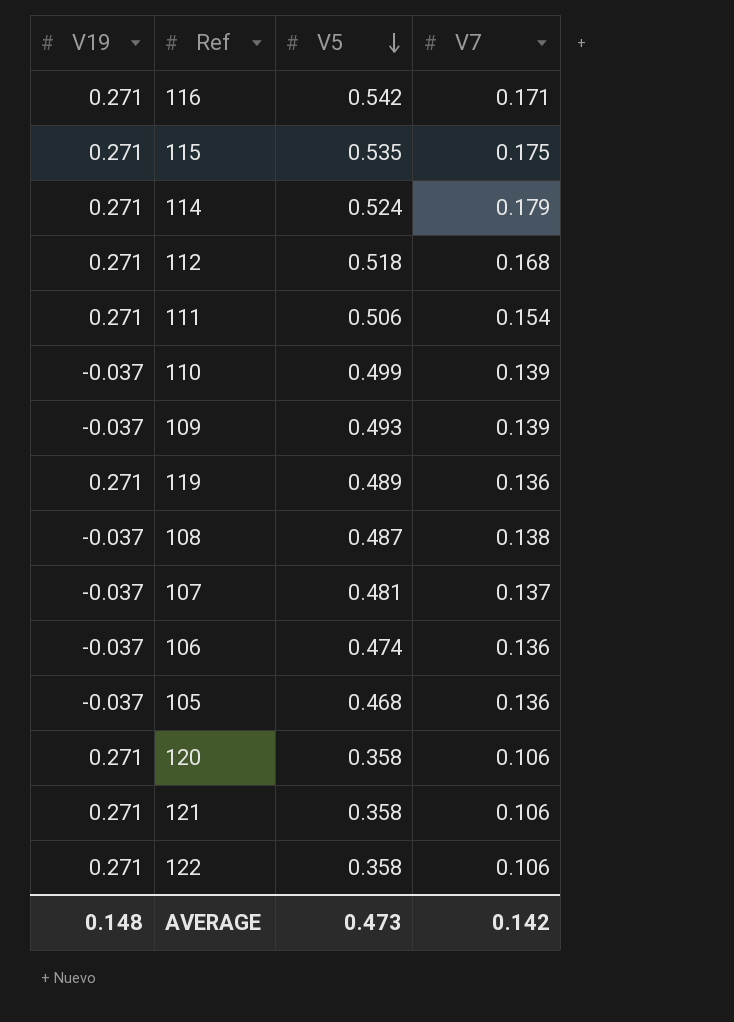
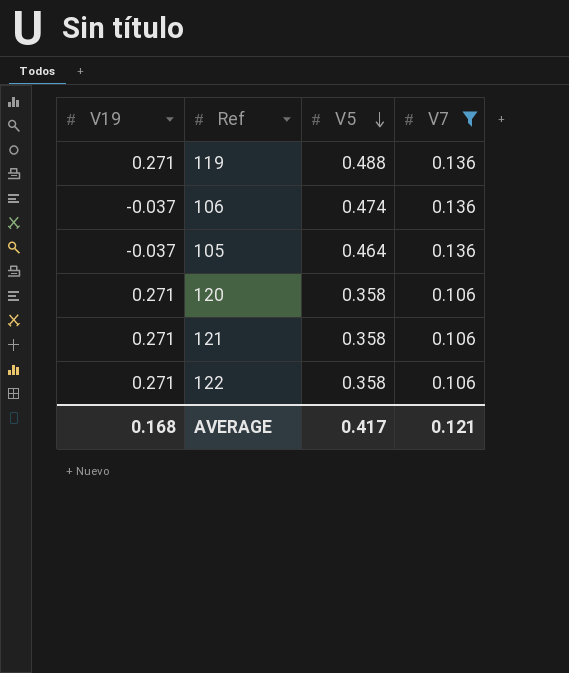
filter: none -> V7 <= 0.136
119 | V5: 0.489 -> 0.488
105 | V5: 0.468 -> 0.464
AVERAGE | V19: 0.148 -> 0.168
AVERAGE | V5: 0.473 -> 0.417
AVERAGE | V7: 0.142 -> 0.121

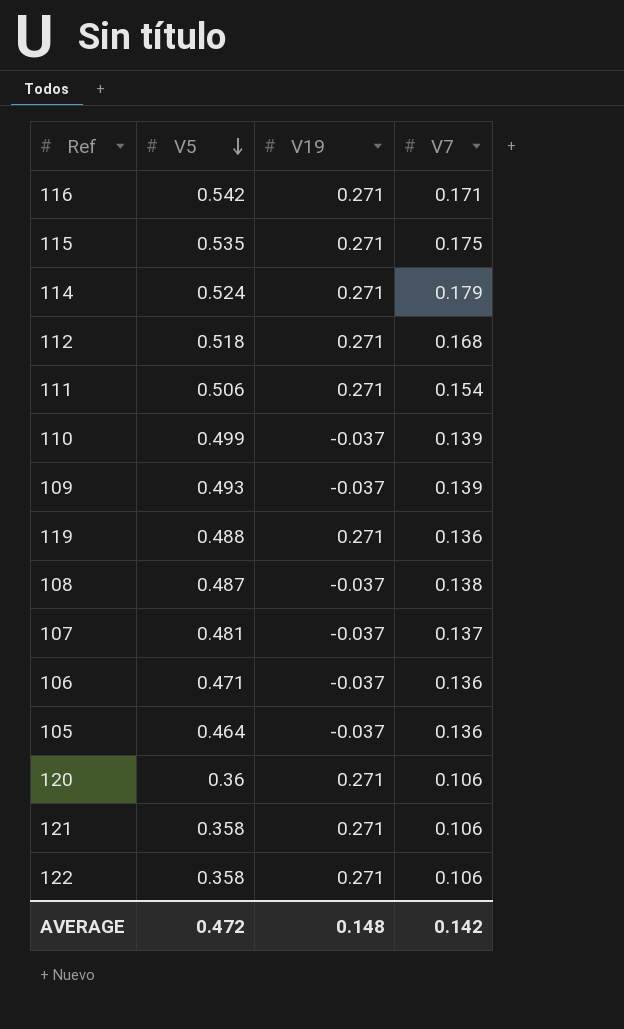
filter: V7 <= 0.136 -> none
column V19 | position: 1 -> 3
106 | V5: 0.474 -> 0.471
120 | V5: 0.358 -> 0.36
AVERAGE | V5: 0.417 -> 0.472
AVERAGE | V19: 0.168 -> 0.148
AVERAGE | V7: 0.121 -> 0.142

